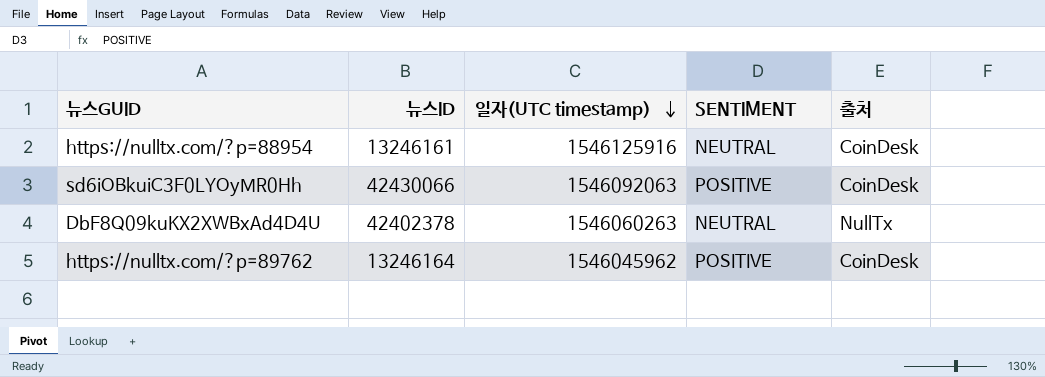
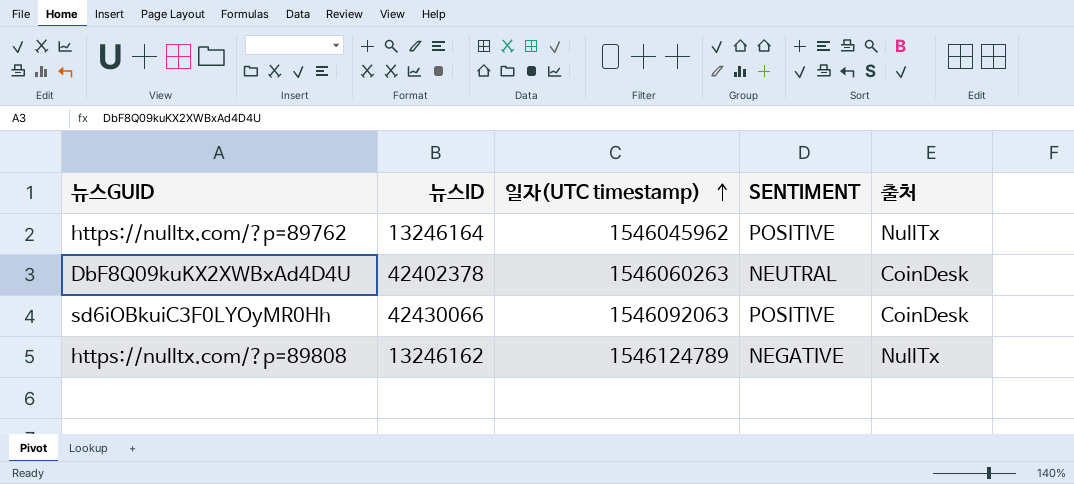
row order: 일자(UTC timestamp) descending -> 일자(UTC timestamp) ascending
row https://nulltx.com/?p=88954: 13246161 | 1546125916 | NEUTRAL | CoinDesk -> none
https://nulltx.com/?p=89762 | 출처: CoinDesk -> NullTx
DbF8Q09kuKX2XWBxAd4D4U | 출처: NullTx -> CoinDesk
row https://nulltx.com/?p=89808: none -> 13246162 | 1546124789 | NEGATIVE | NullTx

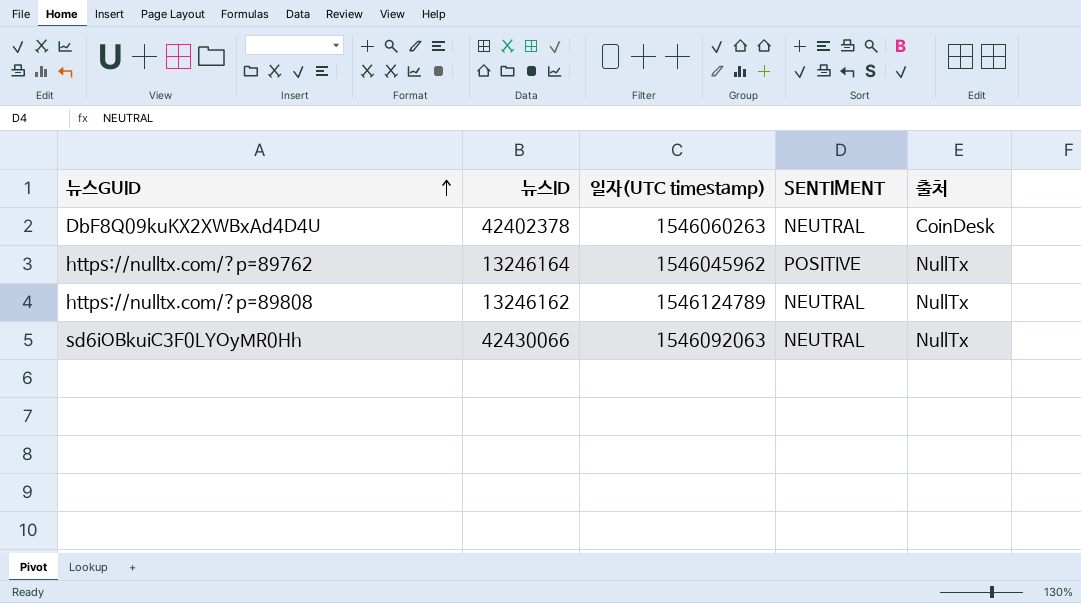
row order: 일자(UTC timestamp) ascending -> 뉴스GUID ascending
https://nulltx.com/?p=89808 | SENTIMENT: NEGATIVE -> NEUTRAL
sd6iOBkuiC3F0LYOyMR0Hh | SENTIMENT: POSITIVE -> NEUTRAL
sd6iOBkuiC3F0LYOyMR0Hh | 출처: CoinDesk -> NullTx

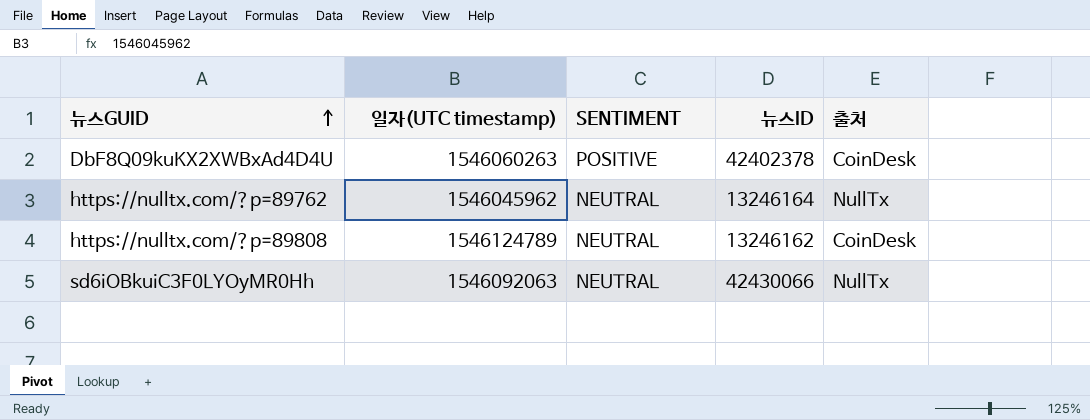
column 뉴스ID | position: 2 -> 4
DbF8Q09kuKX2XWBxAd4D4U | SENTIMENT: NEUTRAL -> POSITIVE
https://nulltx.com/?p=89762 | SENTIMENT: POSITIVE -> NEUTRAL
https://nulltx.com/?p=89808 | 출처: NullTx -> CoinDesk

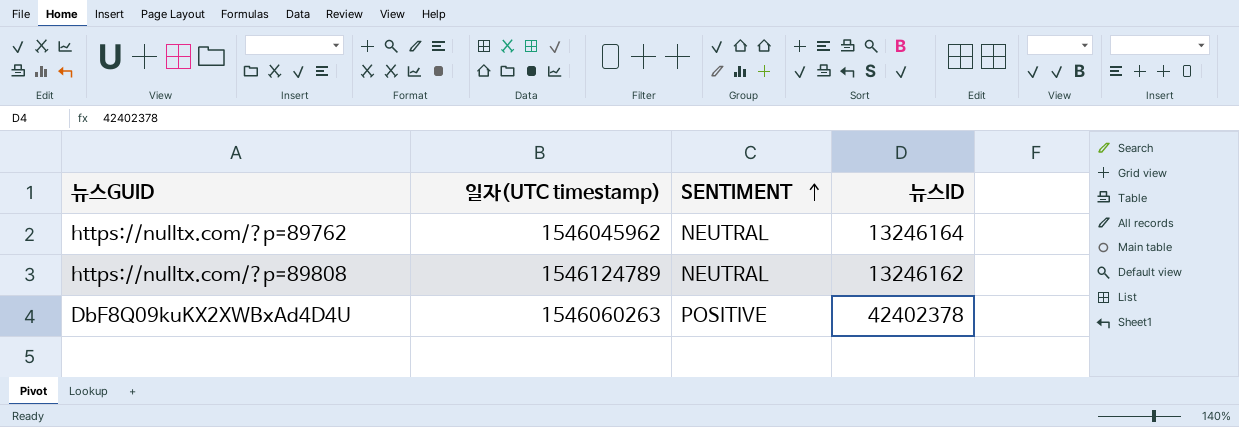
row order: 뉴스GUID ascending -> SENTIMENT ascending
column 출처 | position: 5 -> none
row sd6iOBkuiC3F0LYOyMR0Hh: 1546092063 | NEUTRAL | 42430066 | NullTx -> none

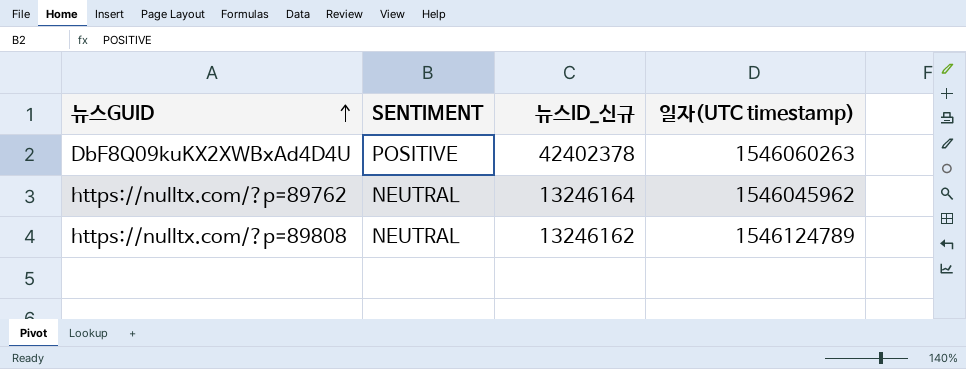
row order: SENTIMENT ascending -> 뉴스GUID ascending
column name: 뉴스ID -> 뉴스ID_신규
column 일자(UTC timestamp) | position: 2 -> 4

